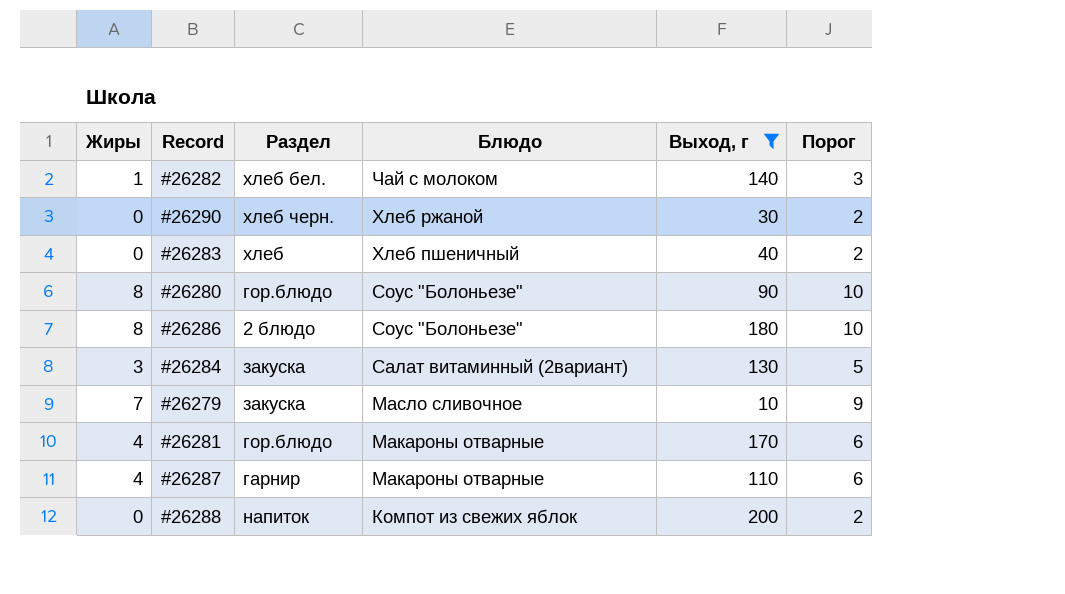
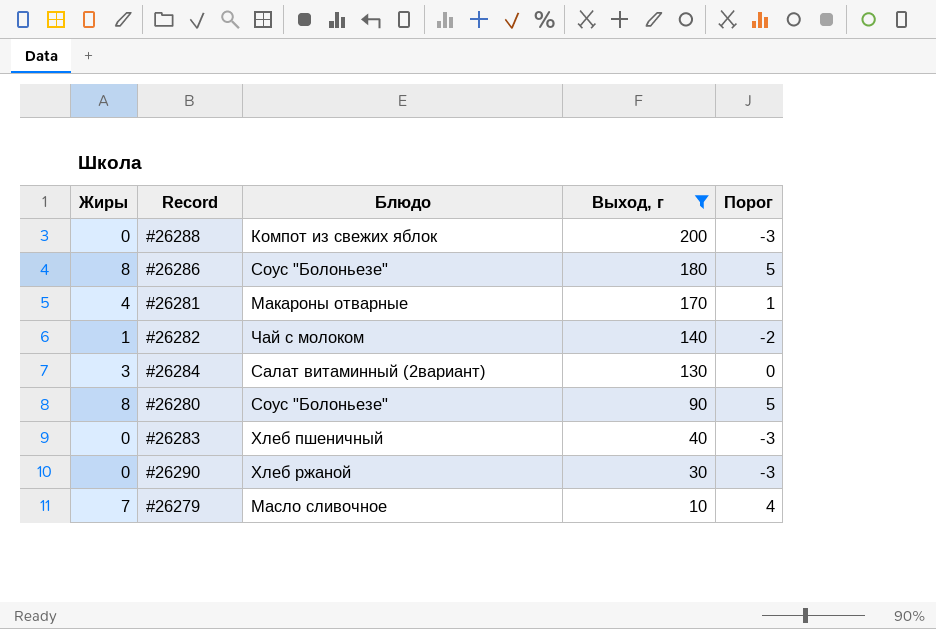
row order: Блюдо descending -> Выход, г descending
column Раздел | position: 3 -> none
column Порог | formula: [Жиры] + 2 -> [Жиры] - 3
row #26287: 4 | гарнир | Макароны отварные | 110 | 6 -> none

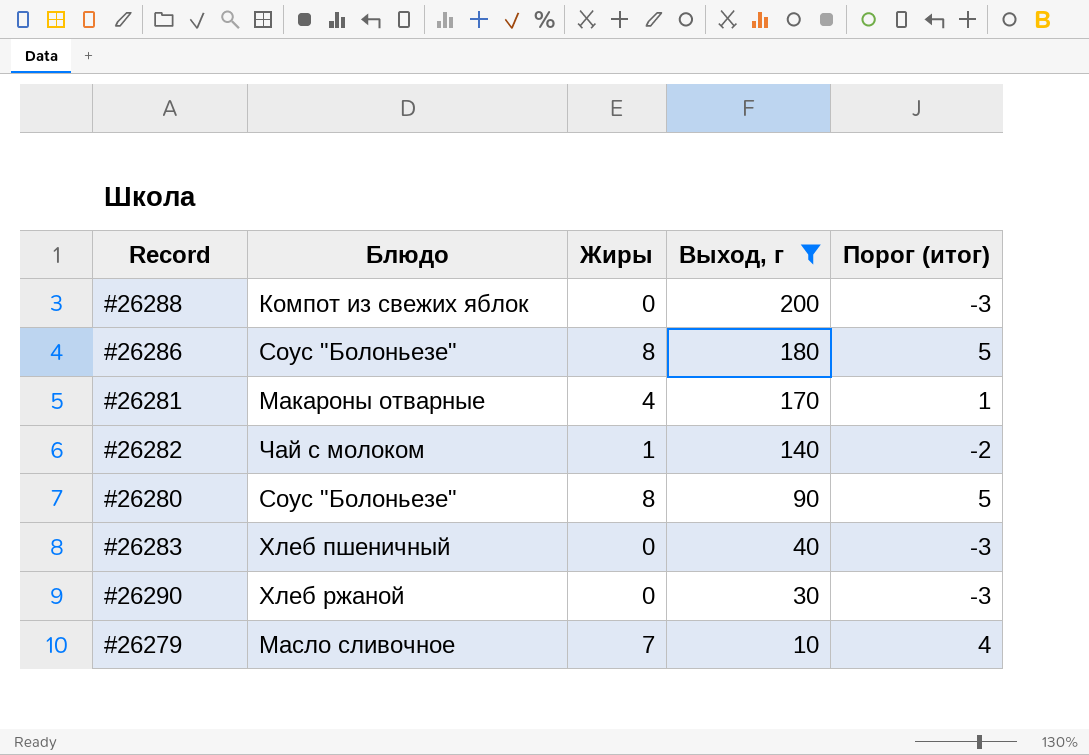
column Жиры | position: 1 -> 3
column name: Порог -> Порог (итог)
row #26284: 3 | Салат витаминный (2вариант) | 130 | 0 -> none

